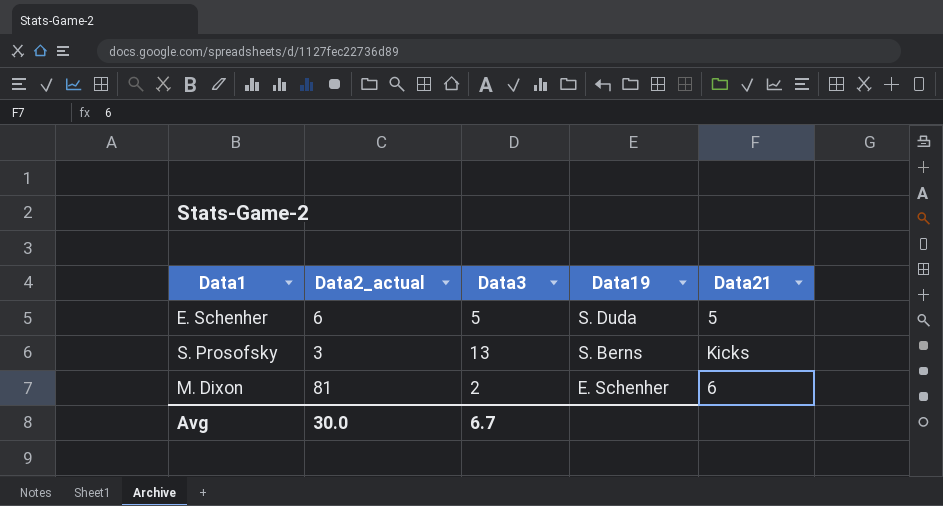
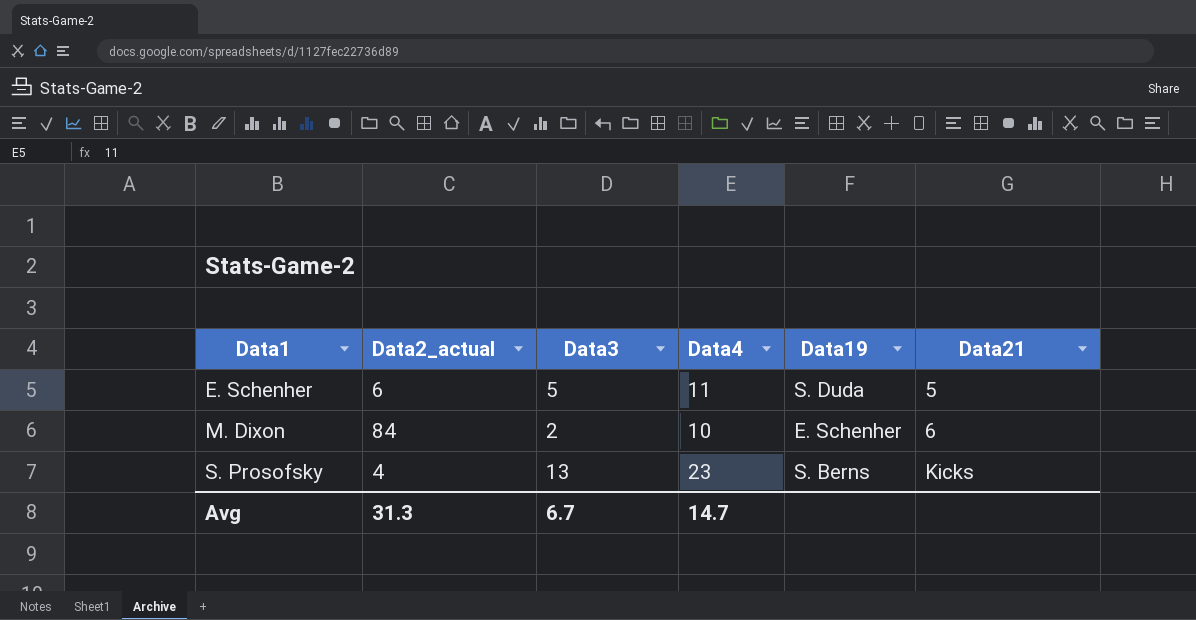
row order: Data19 descending -> Data1 ascending
column Data4 | position: none -> 4
M. Dixon | Data2_actual: 81 -> 84
S. Prosofsky | Data2_actual: 3 -> 4
Avg | Data2_actual: 30.0 -> 31.3

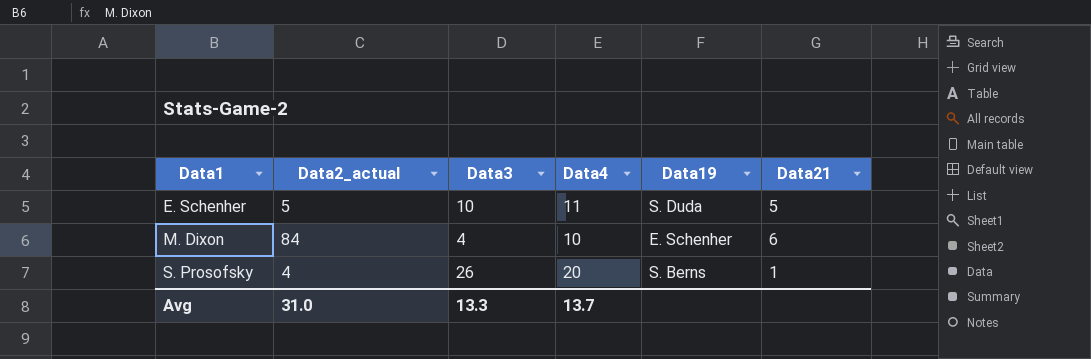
E. Schenher | Data2_actual: 6 -> 5
E. Schenher | Data3: 5 -> 10
M. Dixon | Data3: 2 -> 4
S. Prosofsky | Data3: 13 -> 26
S. Prosofsky | Data4: 23 -> 20
S. Prosofsky | Data21: Kicks -> 1
Avg | Data2_actual: 31.3 -> 31.0
Avg | Data3: 6.7 -> 13.3
Avg | Data4: 14.7 -> 13.7

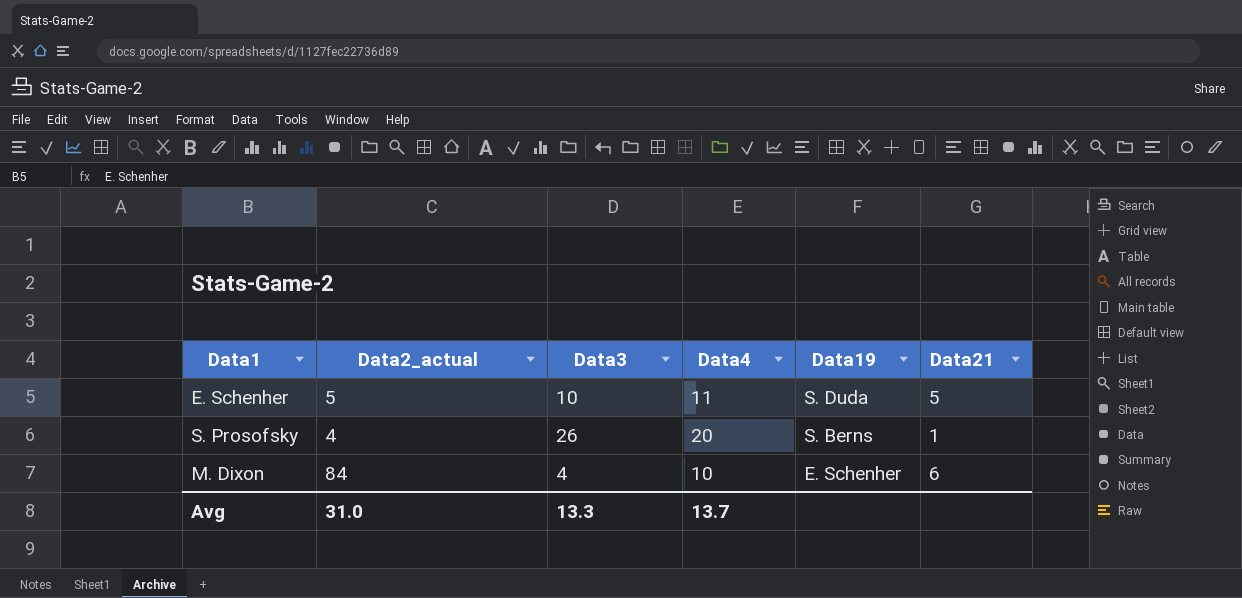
row order: Data1 ascending -> Data19 descending

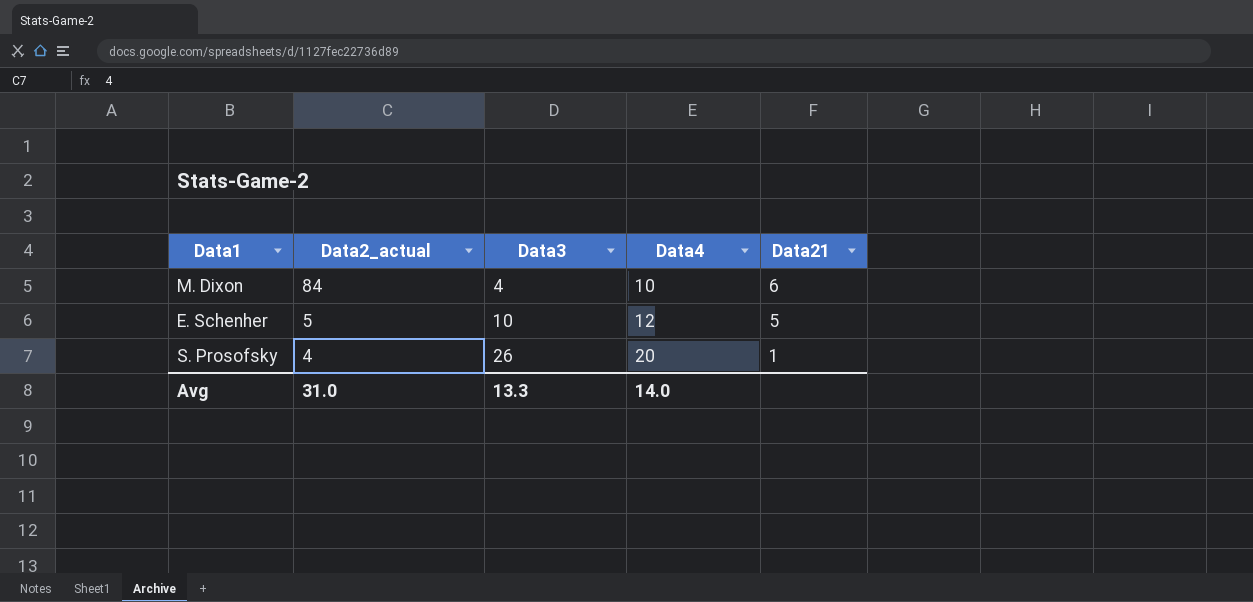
row order: Data19 descending -> Data2_actual descending
column Data19 | position: 5 -> none
E. Schenher | Data4: 11 -> 12
Avg | Data4: 13.7 -> 14.0

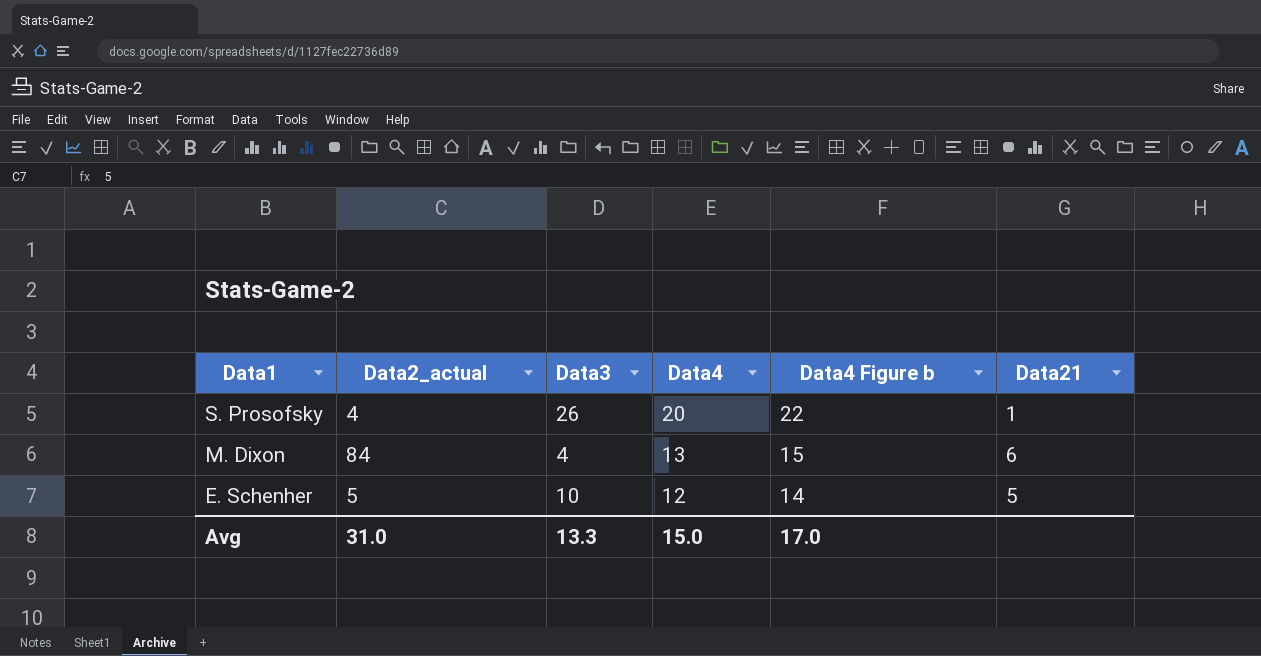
row order: Data2_actual descending -> Data1 descending
column Data4 Figure b | formula: none -> [Data4] + 2
M. Dixon | Data4: 10 -> 13
Avg | Data4: 14.0 -> 15.0

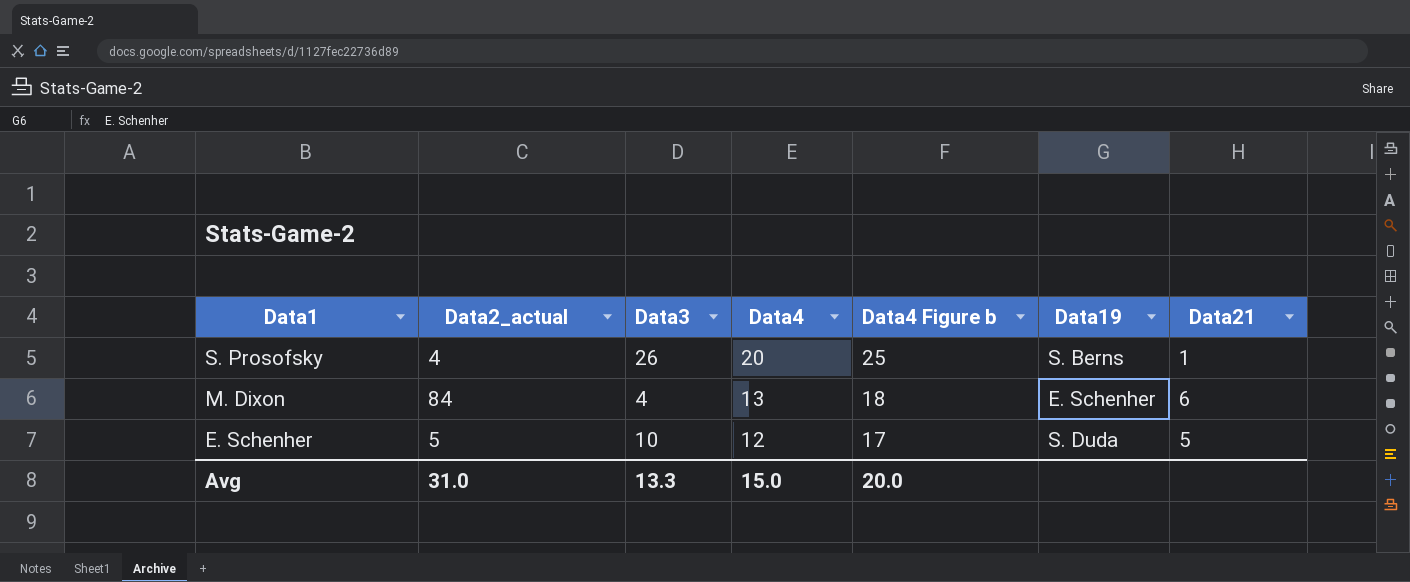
column Data4 Figure b | formula: [Data4] + 2 -> [Data4] + 5
column Data19 | position: none -> 6
Avg | Data4 Figure b: 17.0 -> 20.0

